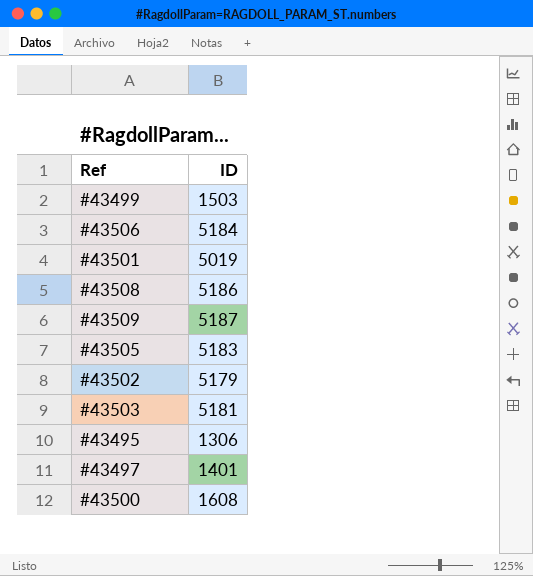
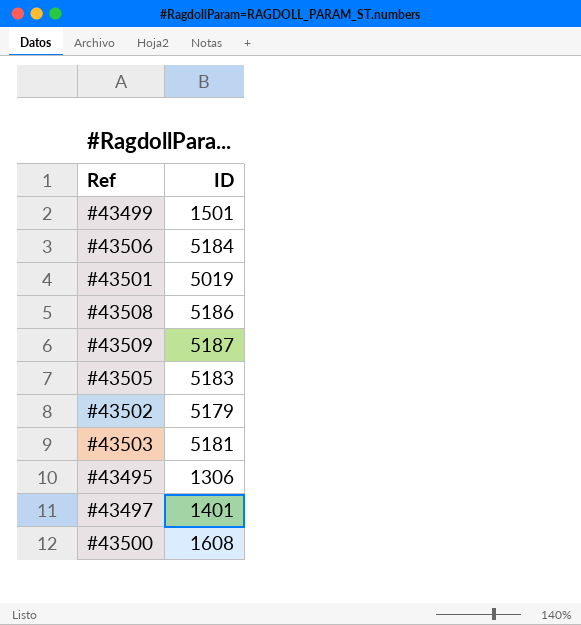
#43499 | ID: 1503 -> 1501

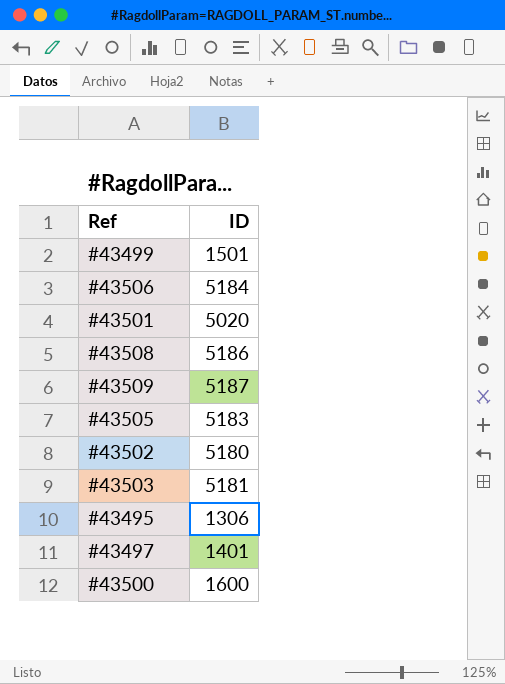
#43501 | ID: 5019 -> 5020
#43502 | ID: 5179 -> 5180
#43500 | ID: 1608 -> 1600

